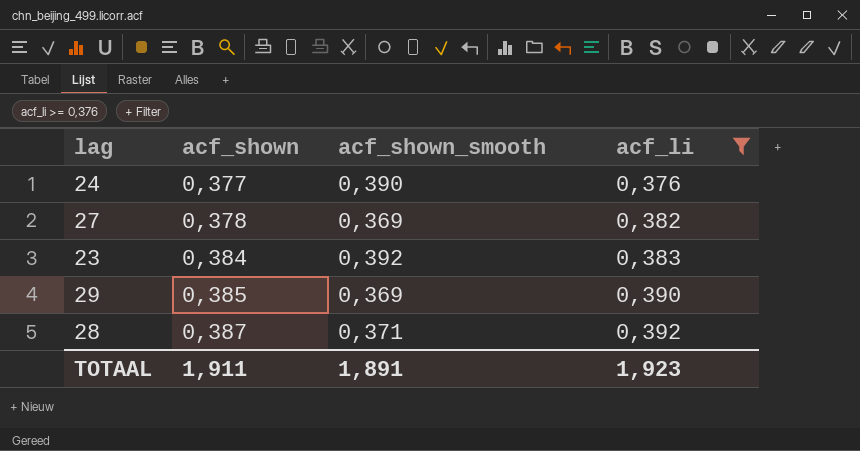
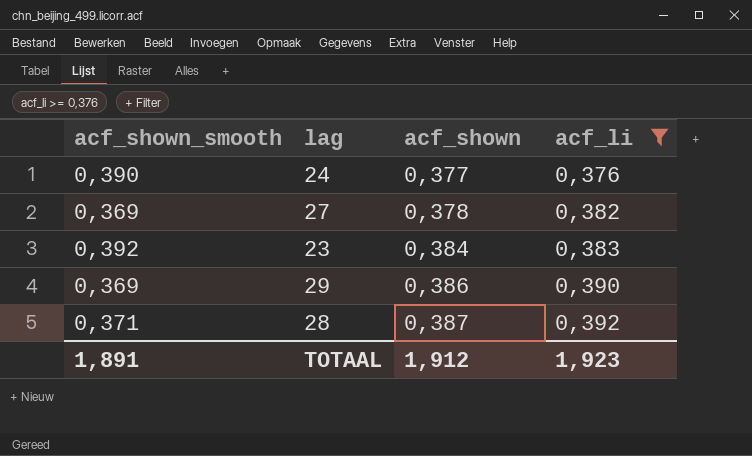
column acf_shown_smooth | position: 3 -> 1
29 | acf_shown: 0,385 -> 0,386
TOTAAL | acf_shown: 1,911 -> 1,912

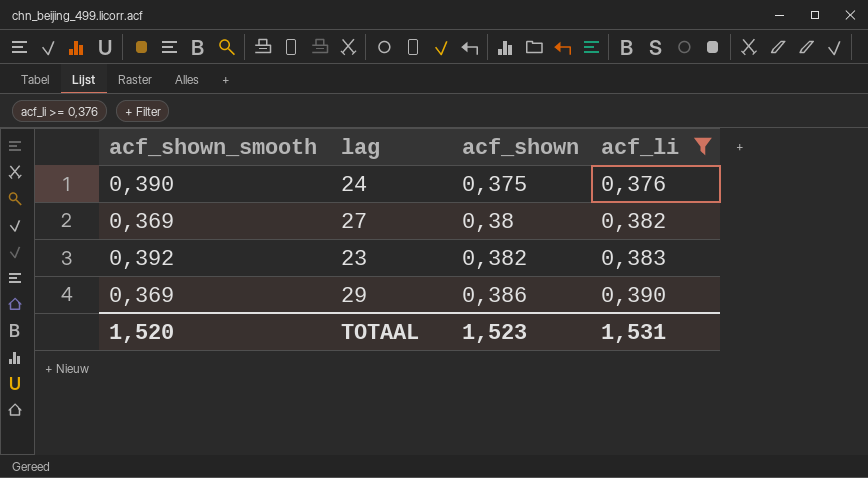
row 28: 0,371 | 0,387 | 0,392 -> none
24 | acf_shown: 0,377 -> 0,375
27 | acf_shown: 0,378 -> 0,38
23 | acf_shown: 0,384 -> 0,382
TOTAAL | acf_shown_smooth: 1,891 -> 1,520
TOTAAL | acf_shown: 1,912 -> 1,523
TOTAAL | acf_li: 1,923 -> 1,531

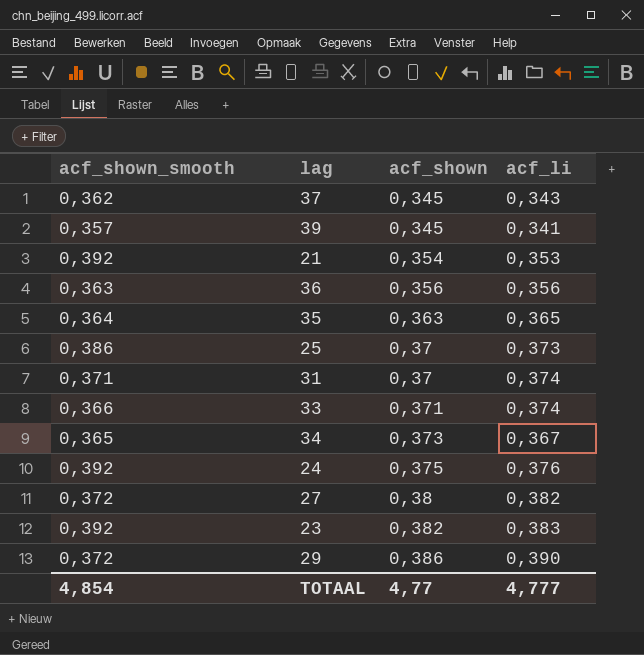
filter: acf_li >= 0,376 -> none
24 | acf_shown_smooth: 0,390 -> 0,392
27 | acf_shown_smooth: 0,369 -> 0,372
29 | acf_shown_smooth: 0,369 -> 0,372
TOTAAL | acf_shown_smooth: 1,520 -> 4,854
TOTAAL | acf_shown: 1,523 -> 4,77
TOTAAL | acf_li: 1,531 -> 4,777

